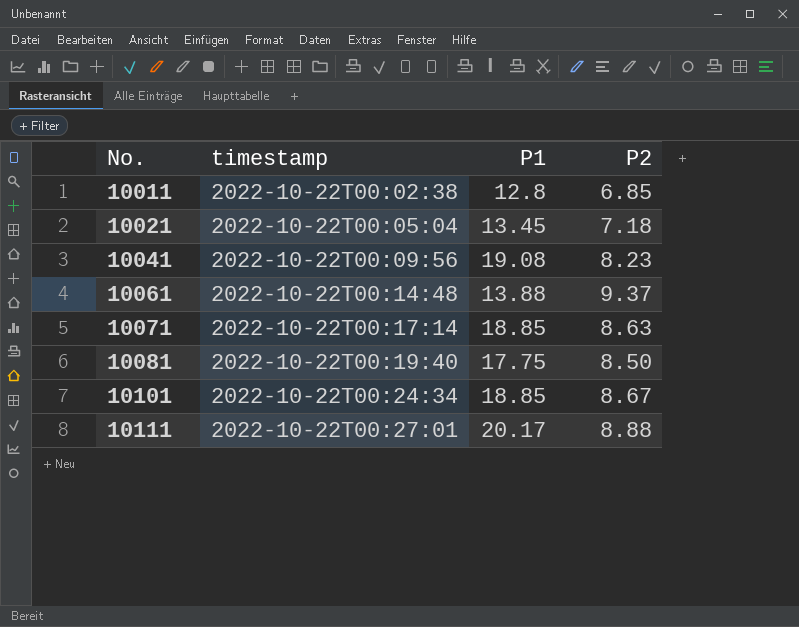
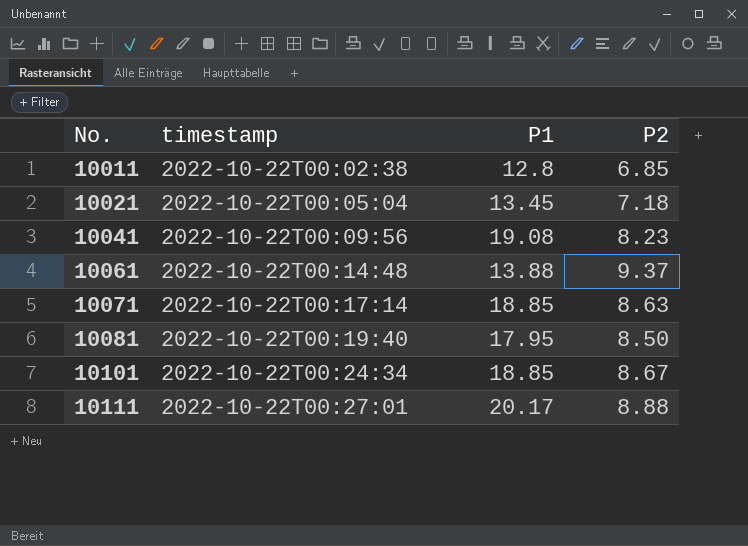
10081 | P1: 17.75 -> 17.95

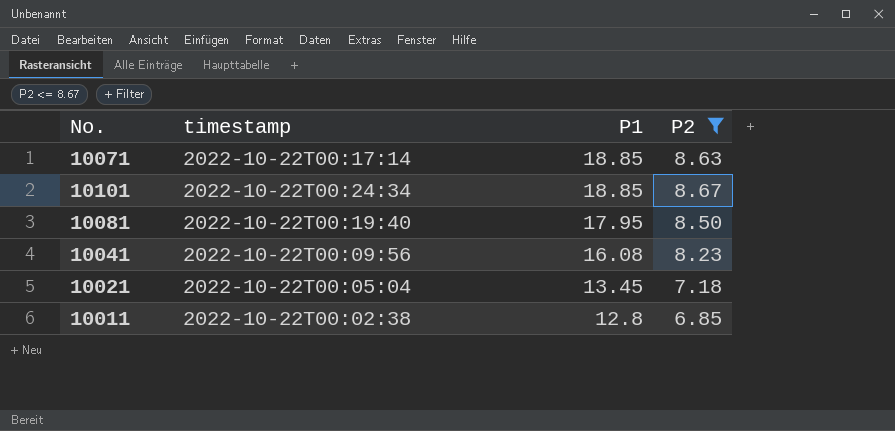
filter: none -> P2 <= 8.67
row order: No. ascending -> P1 descending
10041 | P1: 19.08 -> 16.08

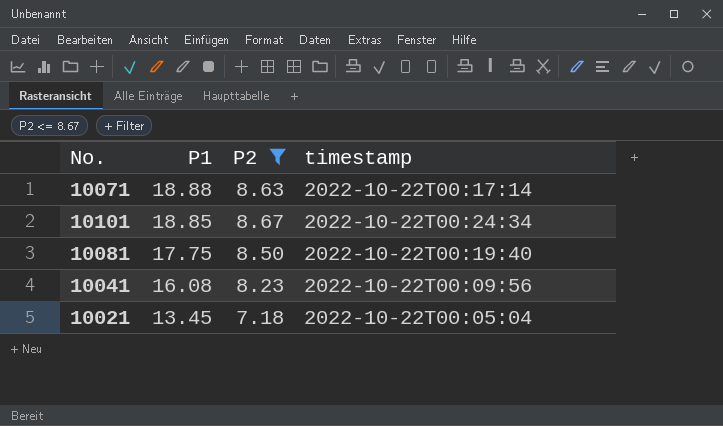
column timestamp | position: 2 -> 4
row 10011: 2022-10-22T00:02:38 | 12.8 | 6.85 -> none
10071 | P1: 18.85 -> 18.88
10081 | P1: 17.95 -> 17.75

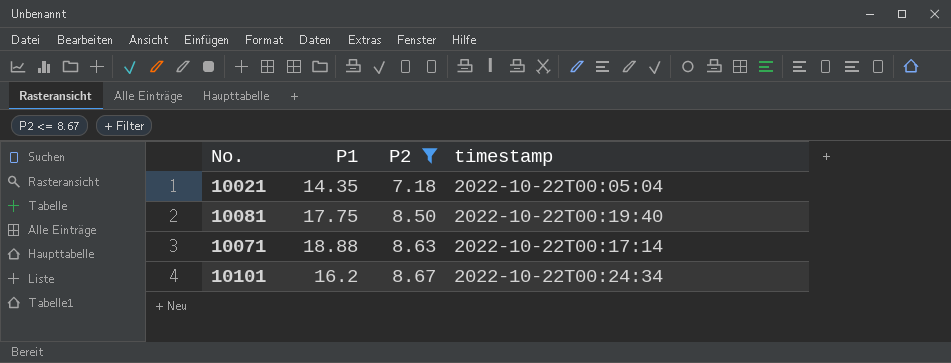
row order: P1 descending -> P2 ascending
row 10041: 16.08 | 8.23 | 2022-10-22T00:09:56 -> none
10021 | P1: 13.45 -> 14.35
10101 | P1: 18.85 -> 16.2

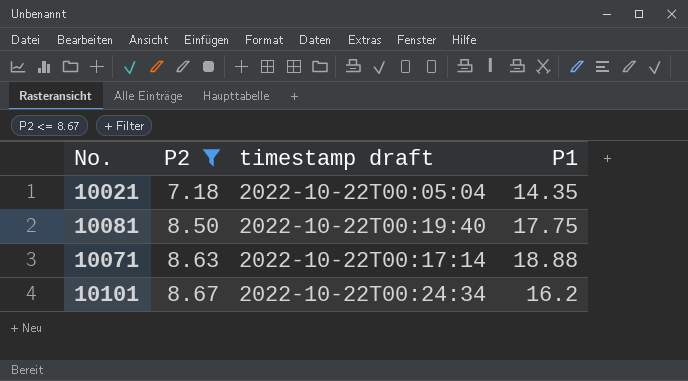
column name: timestamp -> timestamp draft
column P1 | position: 2 -> 4

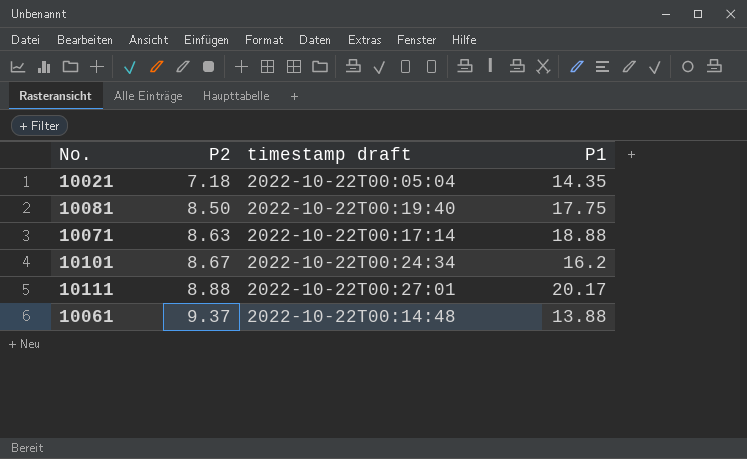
filter: P2 <= 8.67 -> none

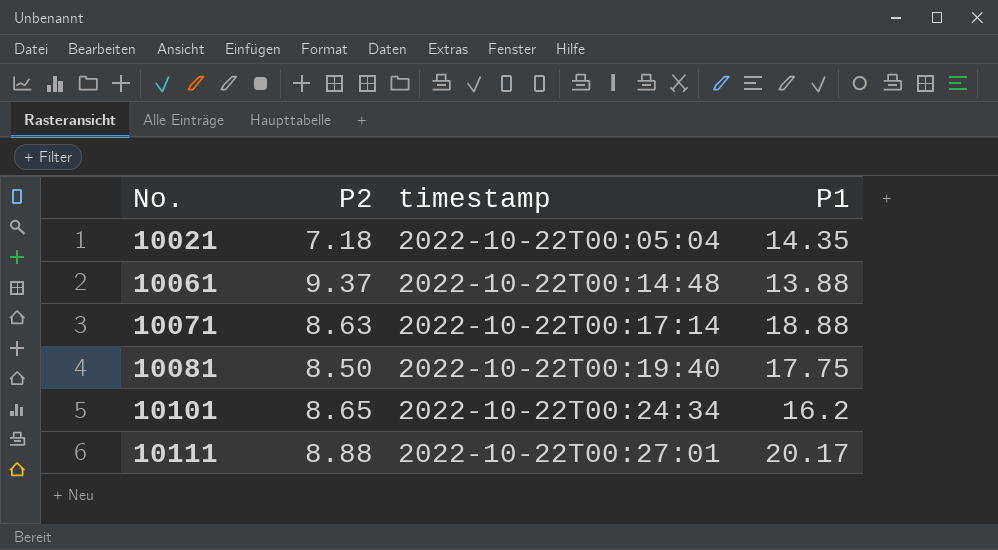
row order: P2 ascending -> No. ascending
column name: timestamp draft -> timestamp
10101 | P2: 8.67 -> 8.65

